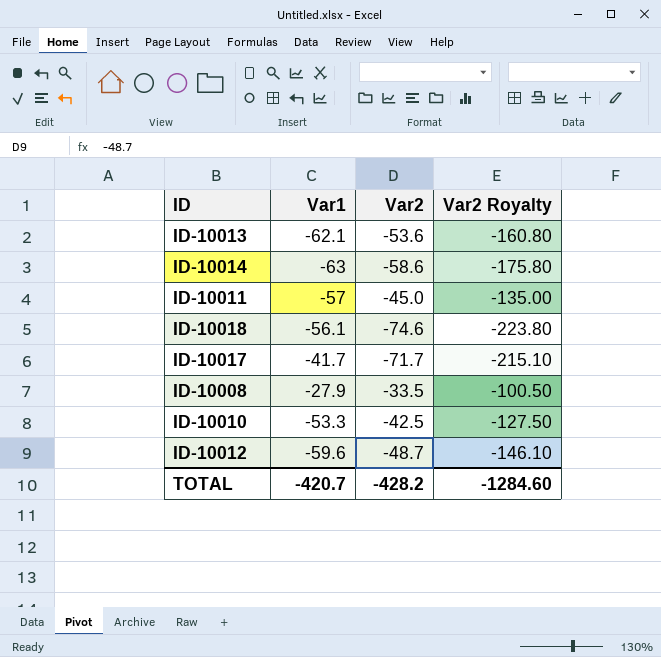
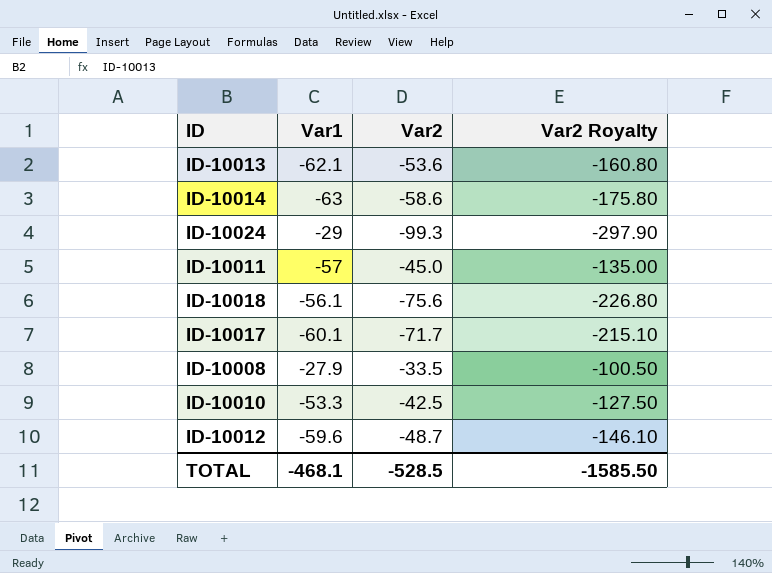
row ID-10024: none -> -29 | -99.3 | -297.90
ID-10018 | Var2: -74.6 -> -75.6
ID-10018 | Var2 Royalty: -223.80 -> -226.80
ID-10017 | Var1: -41.7 -> -60.1
TOTAL | Var1: -420.7 -> -468.1
TOTAL | Var2: -428.2 -> -528.5
TOTAL | Var2 Royalty: -1284.60 -> -1585.50

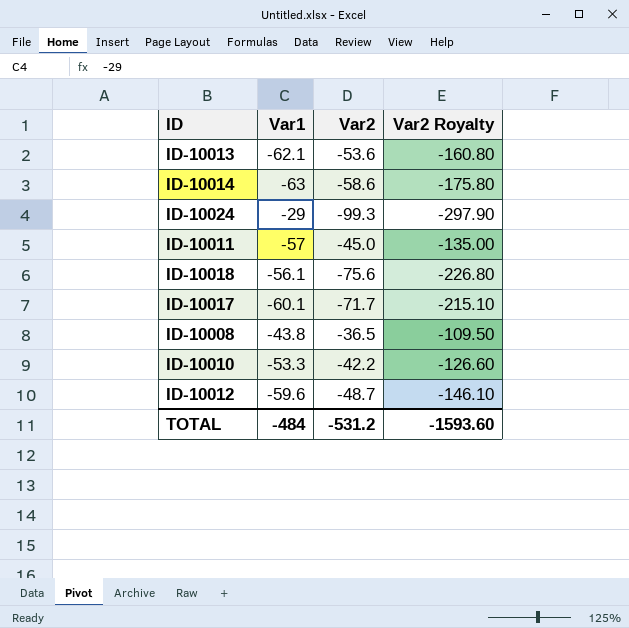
ID-10008 | Var1: -27.9 -> -43.8
ID-10008 | Var2: -33.5 -> -36.5
ID-10008 | Var2 Royalty: -100.50 -> -109.50
ID-10010 | Var2: -42.5 -> -42.2
ID-10010 | Var2 Royalty: -127.50 -> -126.60
TOTAL | Var1: -468.1 -> -484
TOTAL | Var2: -528.5 -> -531.2
TOTAL | Var2 Royalty: -1585.50 -> -1593.60

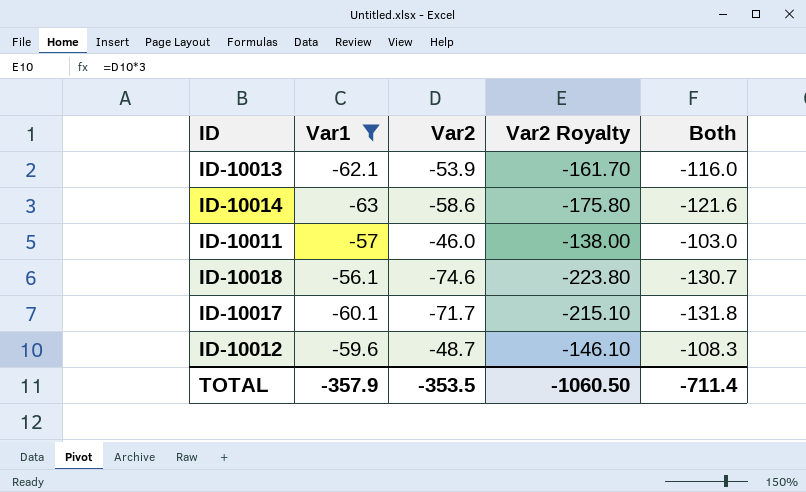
filter: none -> Var1 <= -56.1
column Both | formula: none -> [Var1] + [Var2]
ID-10013 | Var2: -53.6 -> -53.9
ID-10013 | Var2 Royalty: -160.80 -> -161.70
ID-10011 | Var2: -45.0 -> -46.0
ID-10011 | Var2 Royalty: -135.00 -> -138.00
ID-10018 | Var2: -75.6 -> -74.6
ID-10018 | Var2 Royalty: -226.80 -> -223.80
TOTAL | Var1: -484 -> -357.9
TOTAL | Var2: -531.2 -> -353.5
TOTAL | Var2 Royalty: -1593.60 -> -1060.50

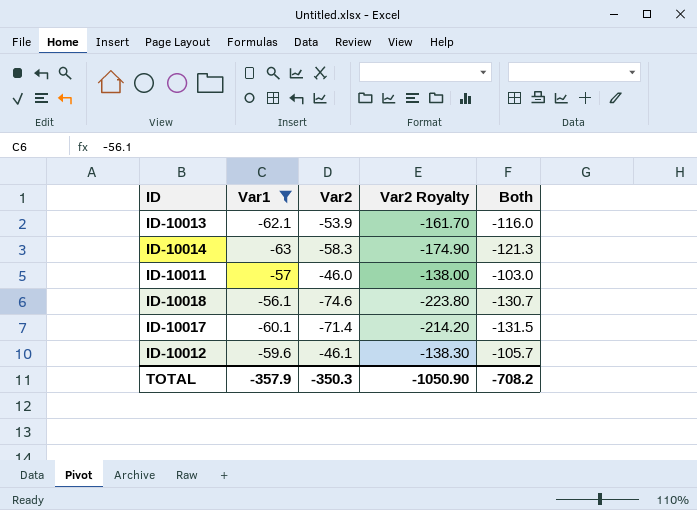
ID-10014 | Var2: -58.6 -> -58.3
ID-10014 | Var2 Royalty: -175.80 -> -174.90
ID-10014 | Both: -121.6 -> -121.3
ID-10017 | Var2: -71.7 -> -71.4
ID-10017 | Var2 Royalty: -215.10 -> -214.20
ID-10017 | Both: -131.8 -> -131.5
ID-10012 | Var2: -48.7 -> -46.1
ID-10012 | Var2 Royalty: -146.10 -> -138.30
ID-10012 | Both: -108.3 -> -105.7
TOTAL | Var2: -353.5 -> -350.3
TOTAL | Var2 Royalty: -1060.50 -> -1050.90
TOTAL | Both: -711.4 -> -708.2

